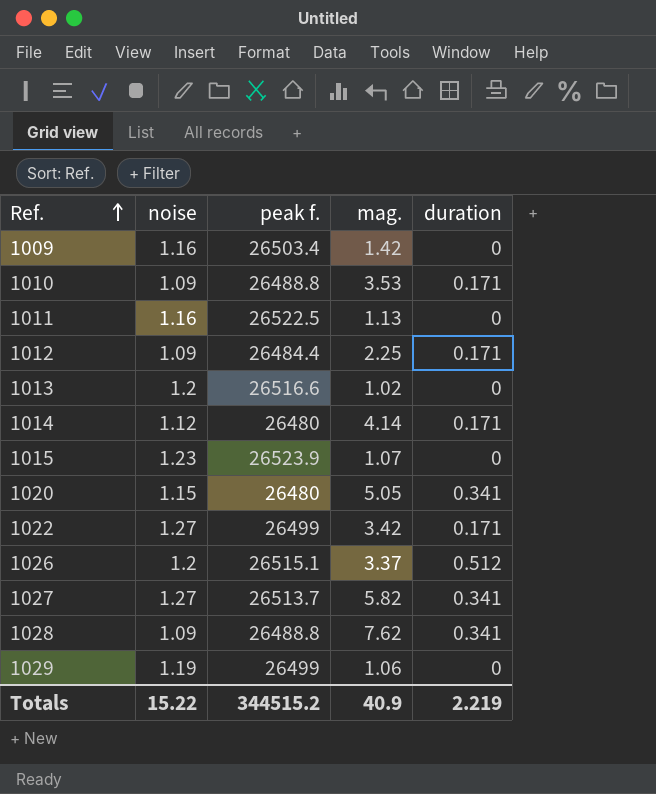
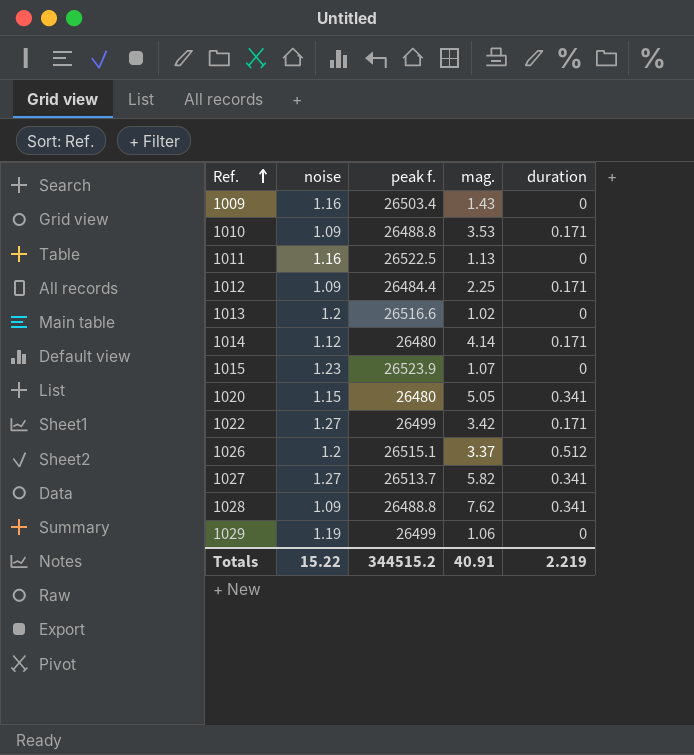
1009 | mag.: 1.42 -> 1.43
Totals | mag.: 40.9 -> 40.91

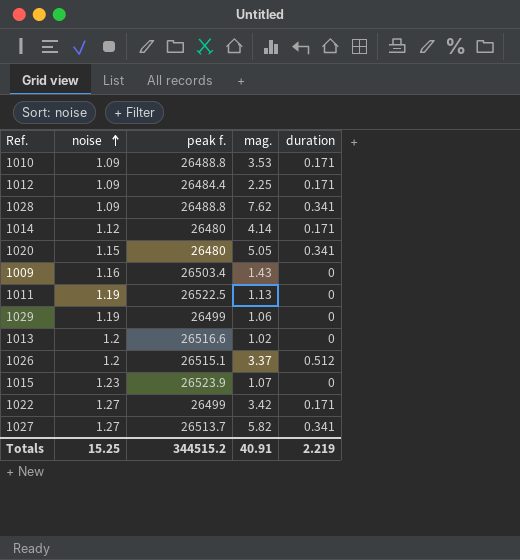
row order: Ref. ascending -> noise ascending
1011 | noise: 1.16 -> 1.19
Totals | noise: 15.22 -> 15.25

